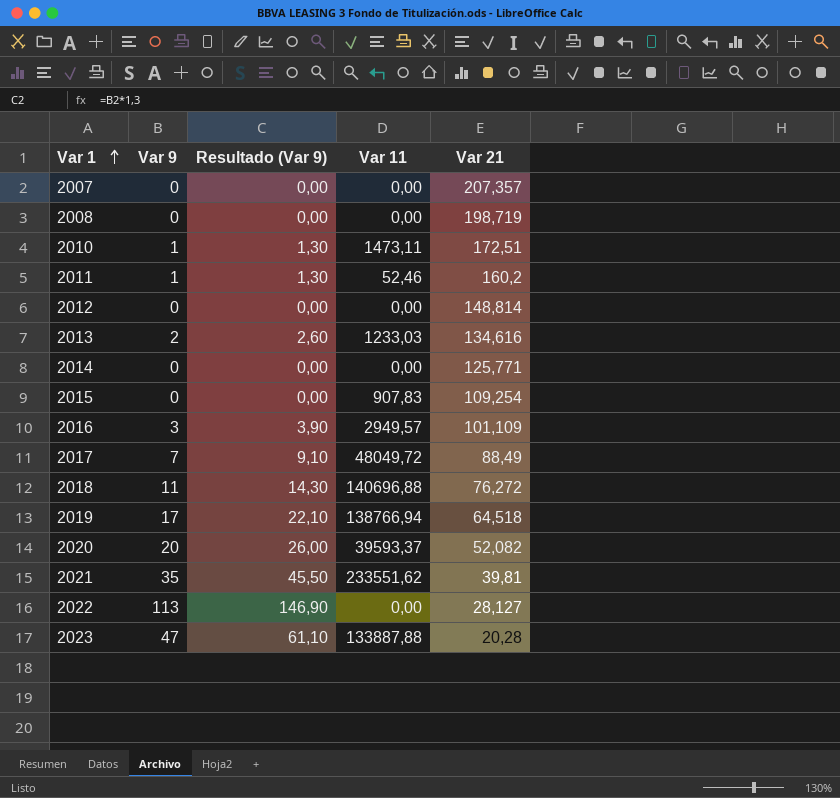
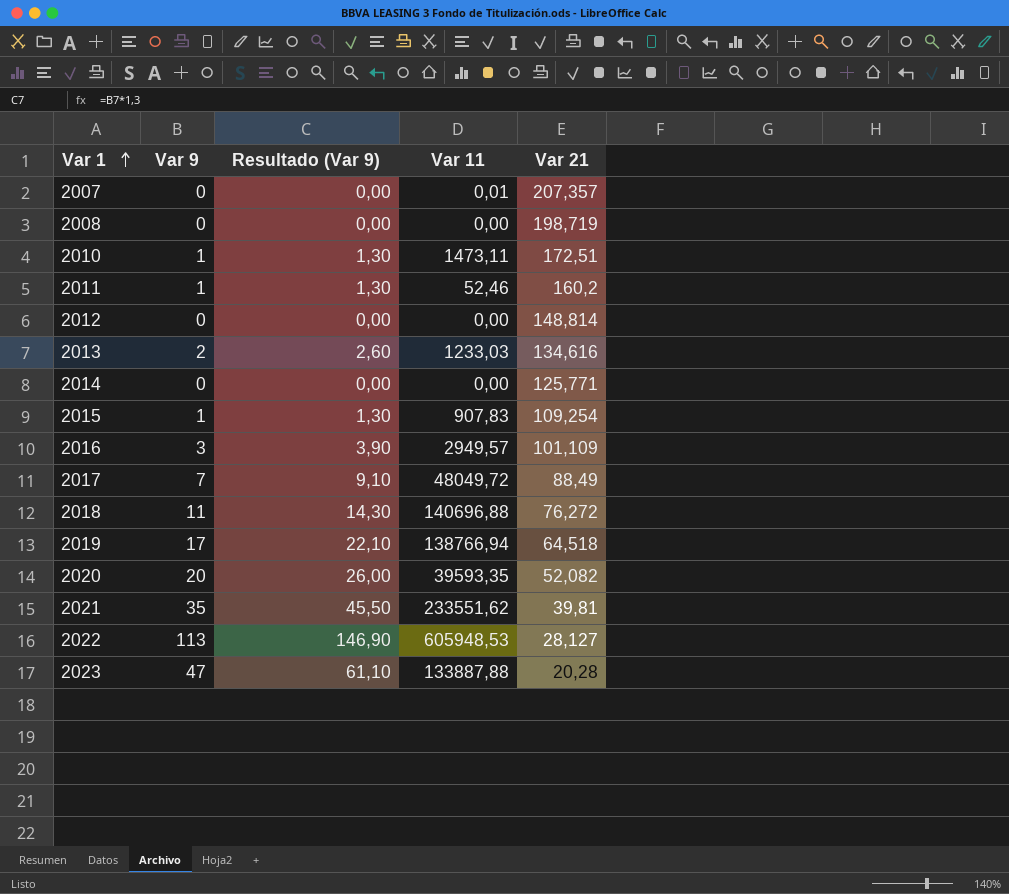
2007 | Var 11: 0,00 -> 0,01
2015 | Var 9: 0 -> 1
2015 | Resultado (Var 9): 0,00 -> 1,30
2020 | Var 11: 39593,37 -> 39593,35
2022 | Var 11: 0,00 -> 605948,53

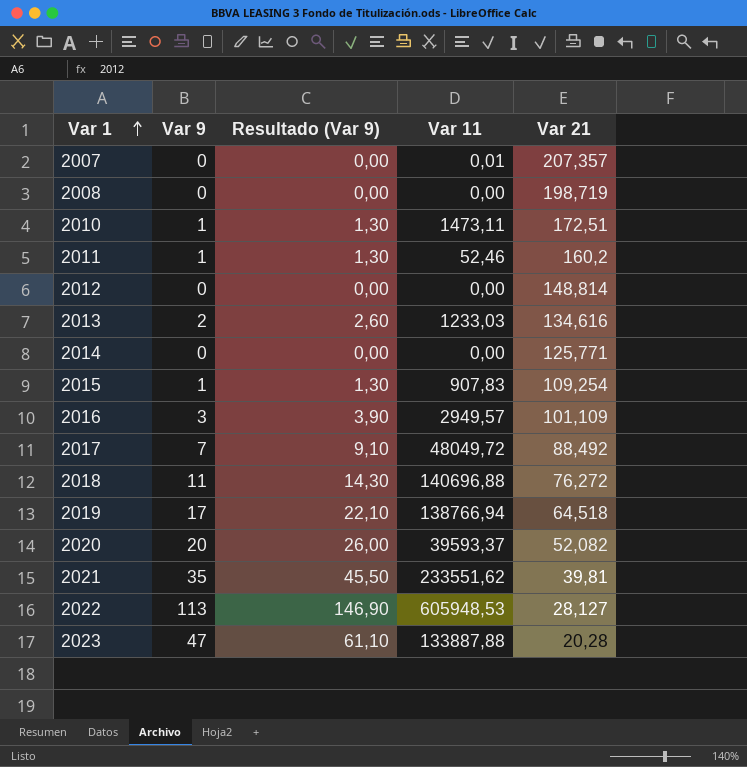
2017 | Var 21: 88,49 -> 88,492
2020 | Var 11: 39593,35 -> 39593,37

